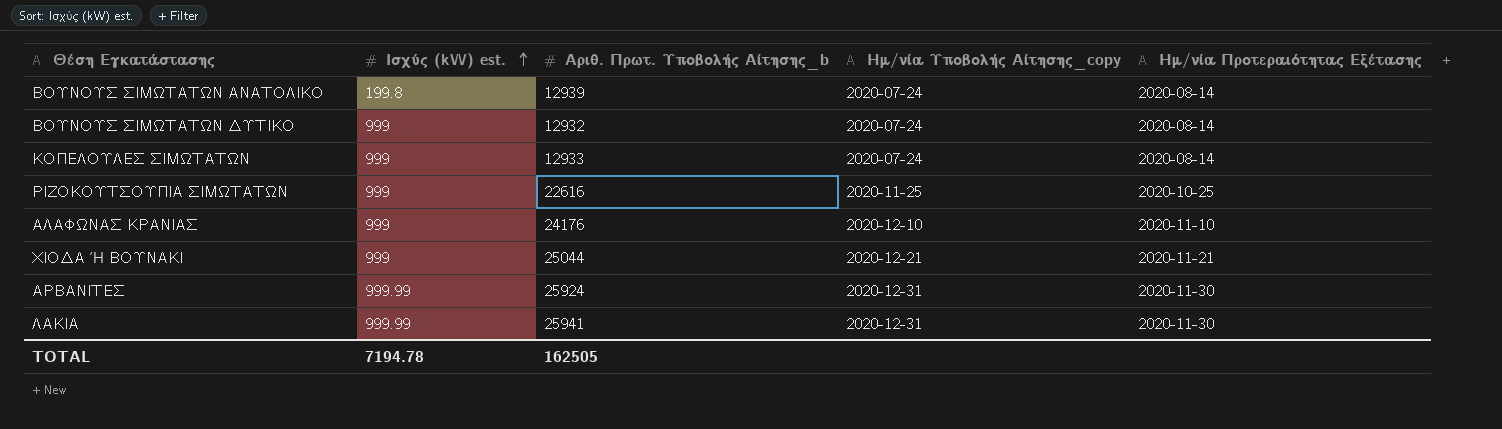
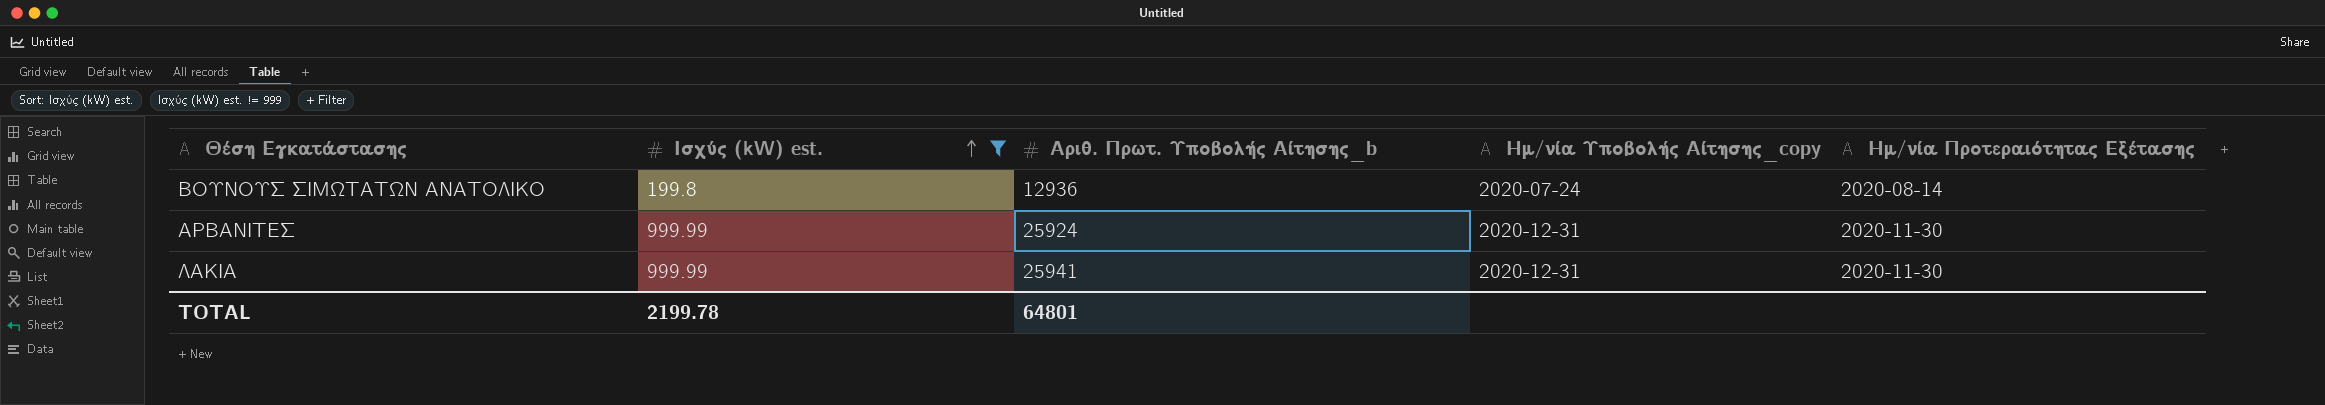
filter: none -> Ισχύς (kW) est. != 999
ΒΟΥΝΟΥΣ ΣΙΜΩΤΑΤΩΝ ΑΝΑΤΟΛΙΚΟ | Αριθ. Πρωτ. Υποβολής Αίτησης_b: 12939 -> 12936
TOTAL | Ισχύς (kW) est.: 7194.78 -> 2199.78
TOTAL | Αριθ. Πρωτ. Υποβολής Αίτησης_b: 162505 -> 64801

